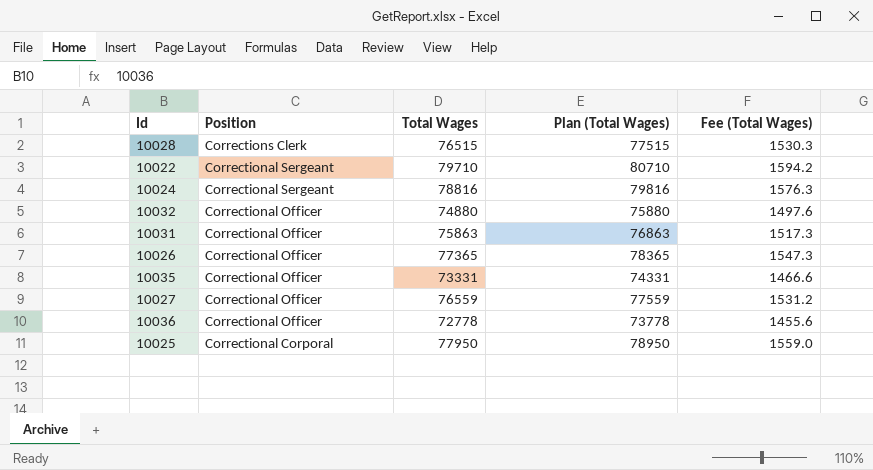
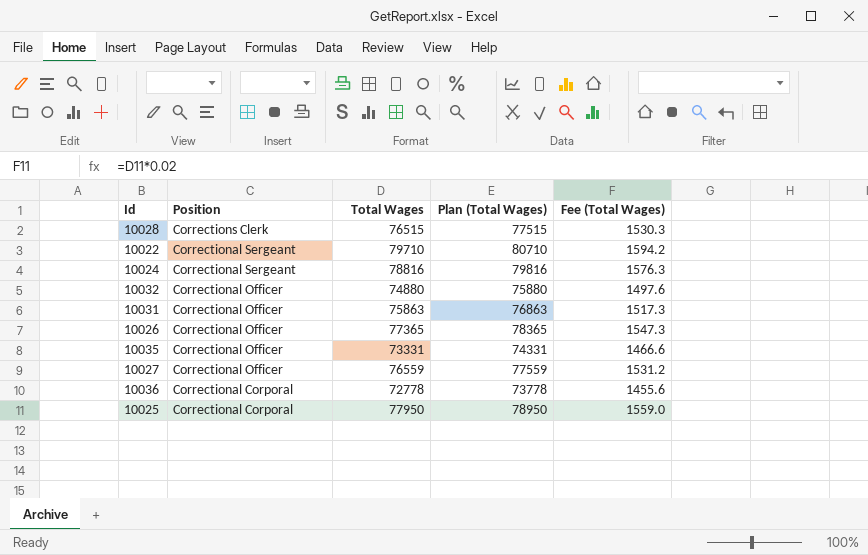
10036 | Position: Correctional Officer -> Correctional Corporal

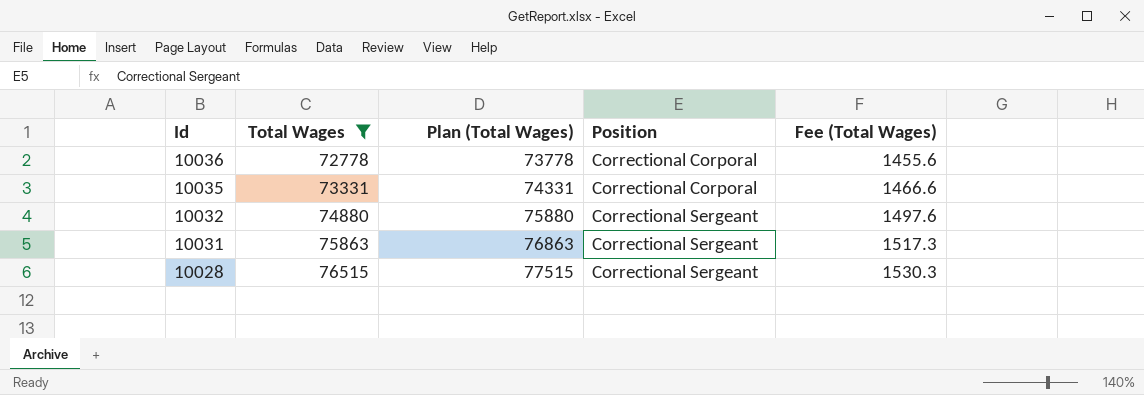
filter: none -> Total Wages <= 76515
row order: Position descending -> Id descending
column Position | position: 2 -> 4
10035 | Position: Correctional Officer -> Correctional Corporal
10032 | Position: Correctional Officer -> Correctional Sergeant
10031 | Position: Correctional Officer -> Correctional Sergeant
10028 | Position: Corrections Clerk -> Correctional Sergeant

